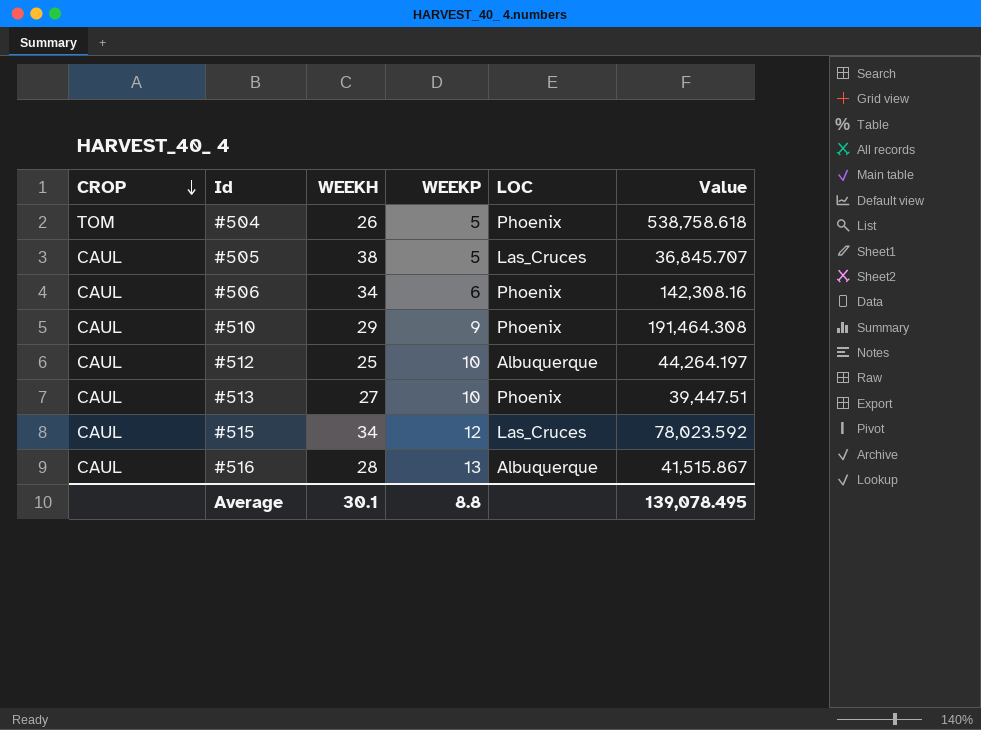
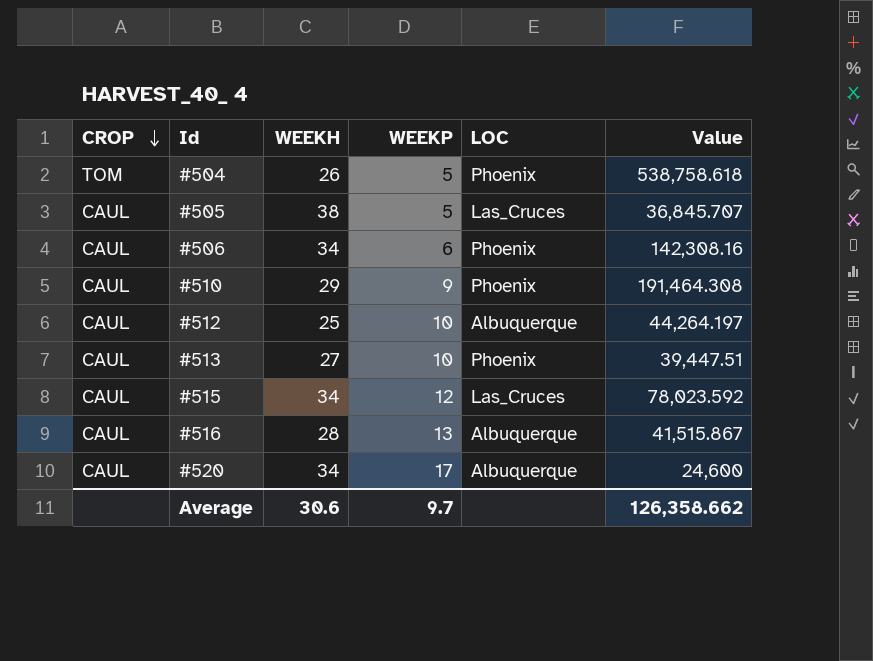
row #520: none -> CAUL | 34 | 17 | Albuquerque | 24,600
Average | WEEKH: 30.1 -> 30.6
Average | WEEKP: 8.8 -> 9.7
Average | Value: 139,078.495 -> 126,358.662

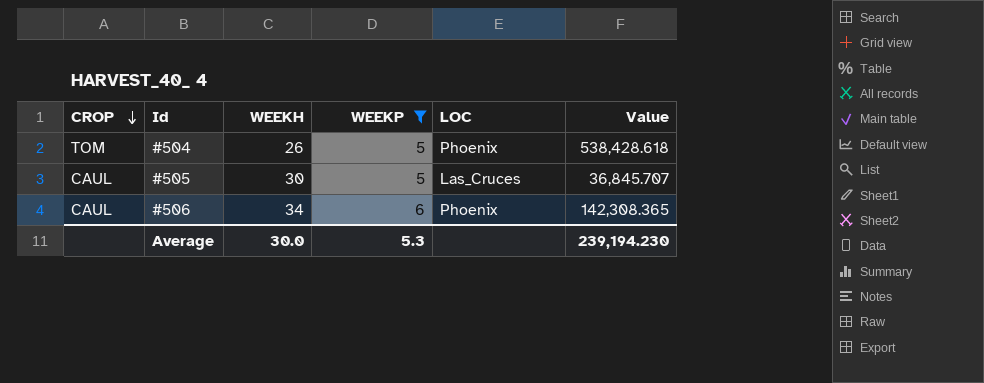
filter: none -> WEEKP <= 6
#504 | Value: 538,758.618 -> 538,428.618
#505 | WEEKH: 38 -> 30
#506 | Value: 142,308.16 -> 142,308.365
Average | WEEKH: 30.6 -> 30.0
Average | WEEKP: 9.7 -> 5.3
Average | Value: 126,358.662 -> 239,194.230

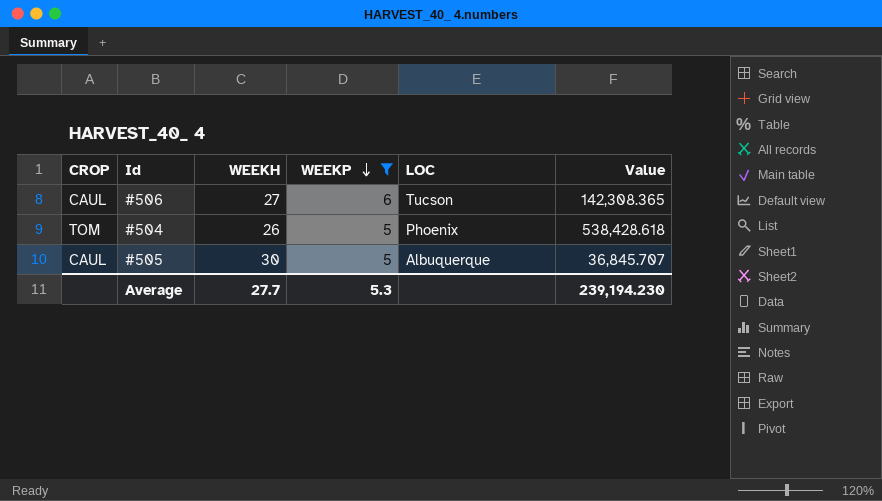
row order: CROP descending -> WEEKP descending
#506 | WEEKH: 34 -> 27
#506 | LOC: Phoenix -> Tucson
#505 | LOC: Las_Cruces -> Albuquerque
Average | WEEKH: 30.0 -> 27.7

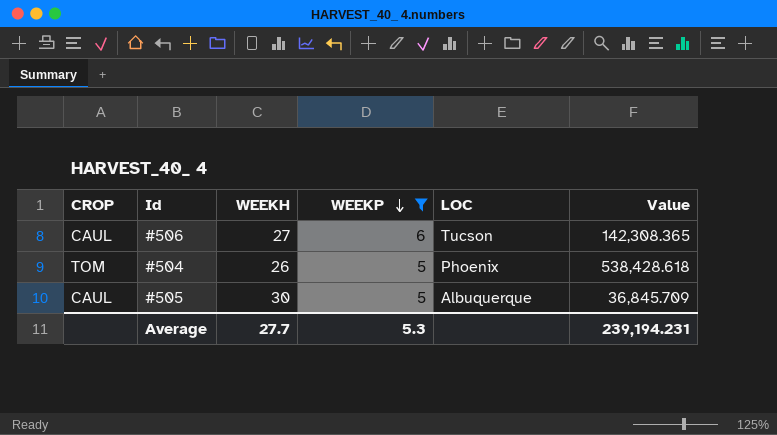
#505 | Value: 36,845.707 -> 36,845.709
Average | Value: 239,194.230 -> 239,194.231

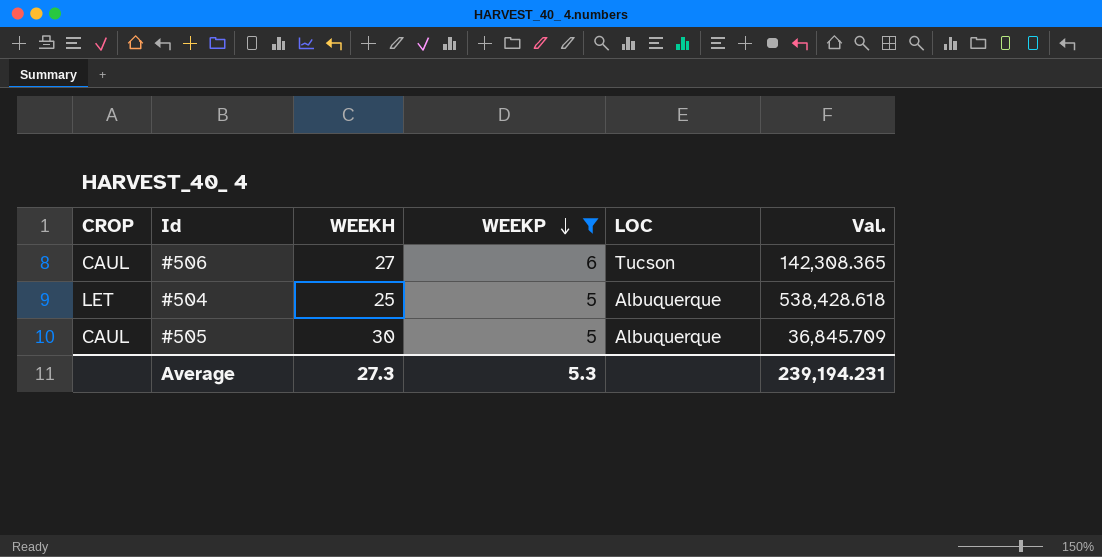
column name: Value -> Val.
#504 | CROP: TOM -> LET
#504 | WEEKH: 26 -> 25
#504 | LOC: Phoenix -> Albuquerque
Average | WEEKH: 27.7 -> 27.3

